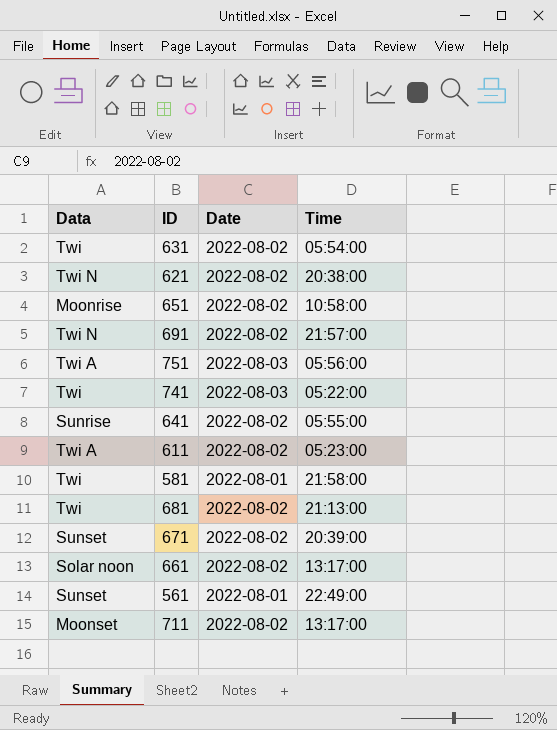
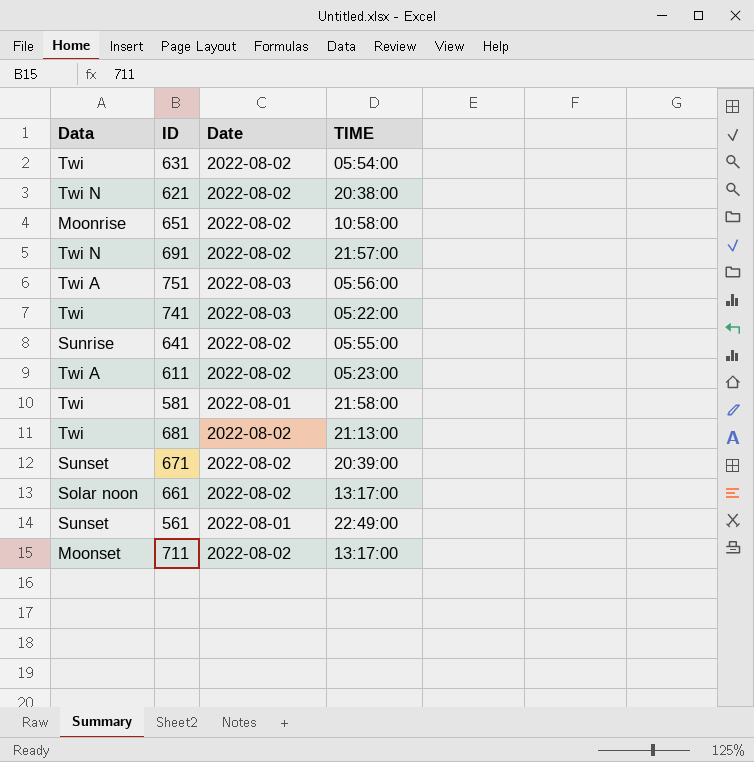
column name: Time -> TIME

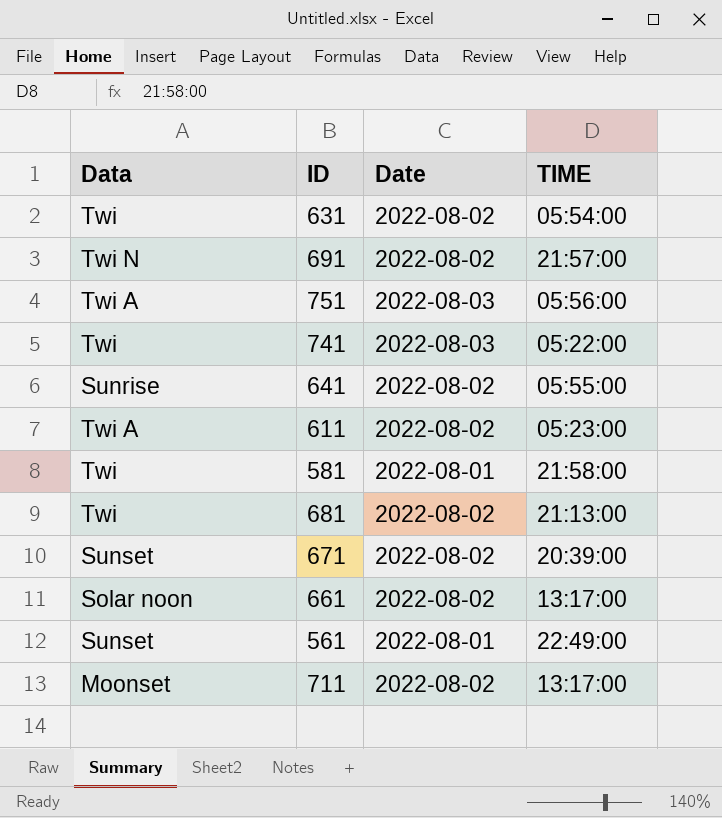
row 621: Twi N | 2022-08-02 | 20:38:00 -> none
row 651: Moonrise | 2022-08-02 | 10:58:00 -> none

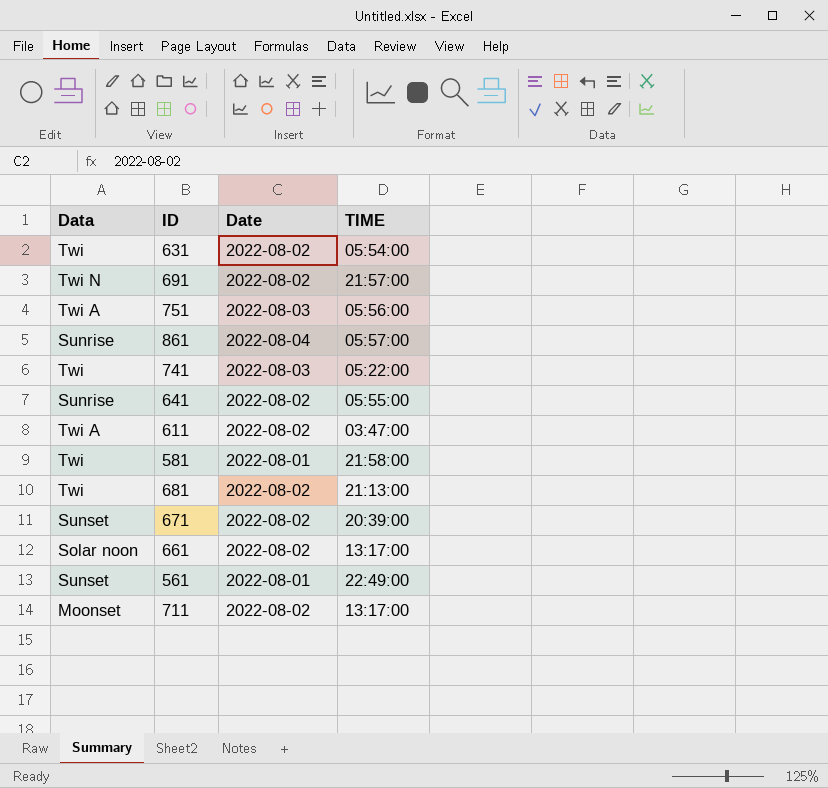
row 861: none -> Sunrise | 2022-08-04 | 05:57:00
611 | TIME: 05:23:00 -> 03:47:00

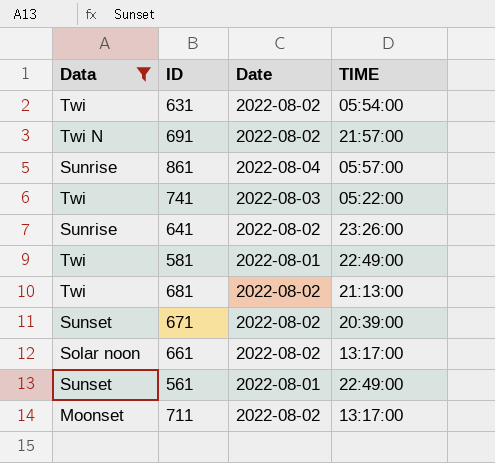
filter: none -> Data != Twi A
641 | TIME: 05:55:00 -> 23:26:00
581 | TIME: 21:58:00 -> 22:49:00

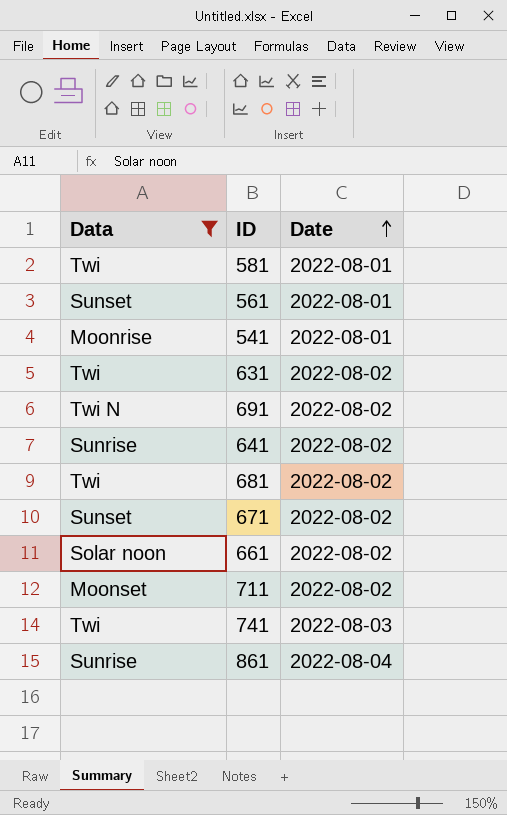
row order: none -> Date ascending
column TIME | position: 4 -> none
row 541: none -> Moonrise | 2022-08-01

